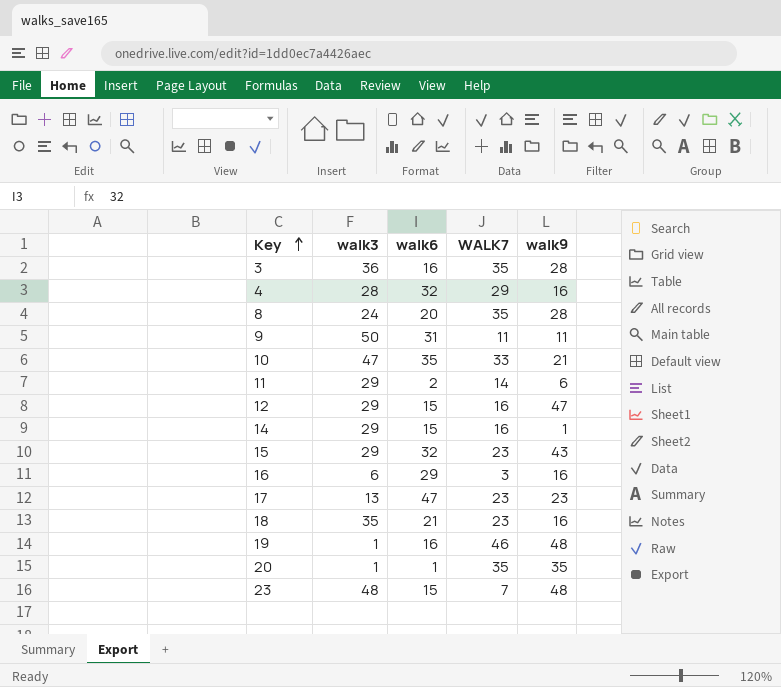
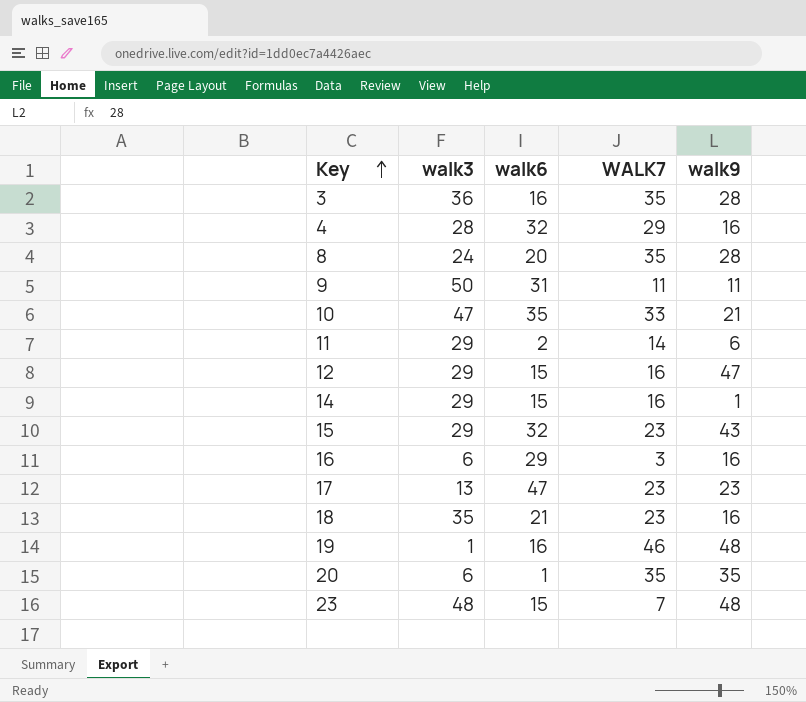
20 | walk3: 1 -> 6

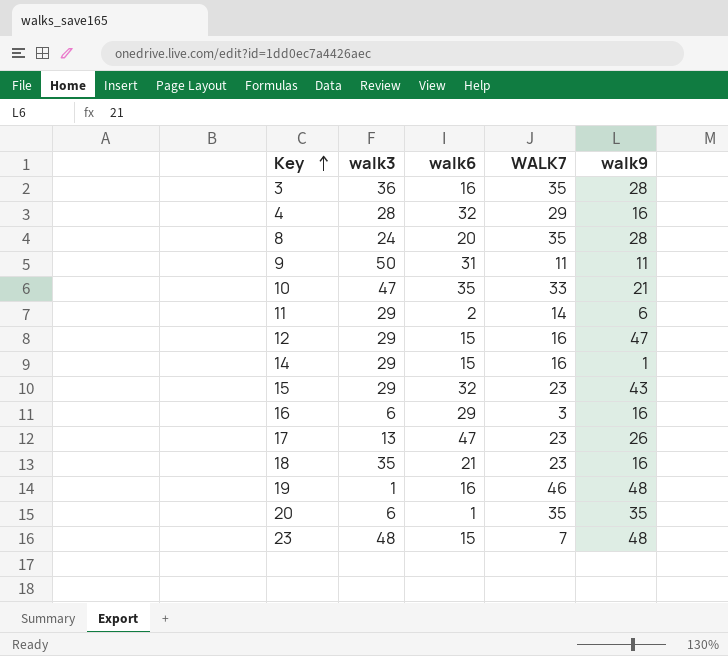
17 | walk9: 23 -> 26

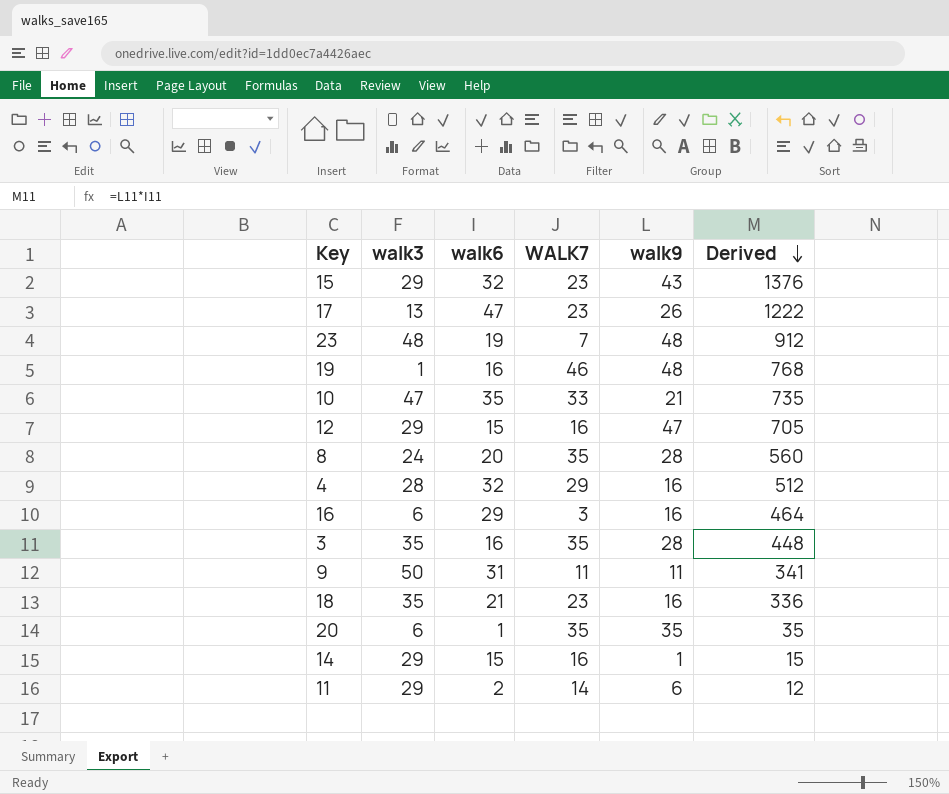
row order: Key ascending -> Derived descending
column Derived | formula: none -> [walk6] * [walk9]
23 | walk6: 15 -> 19
3 | walk3: 36 -> 35

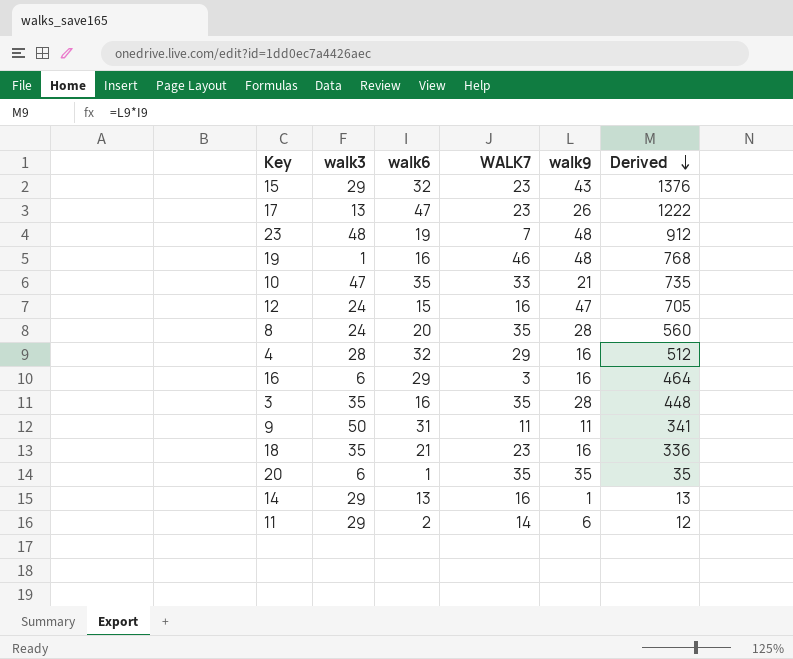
12 | walk3: 29 -> 24
14 | walk6: 15 -> 13
14 | Derived: 15 -> 13

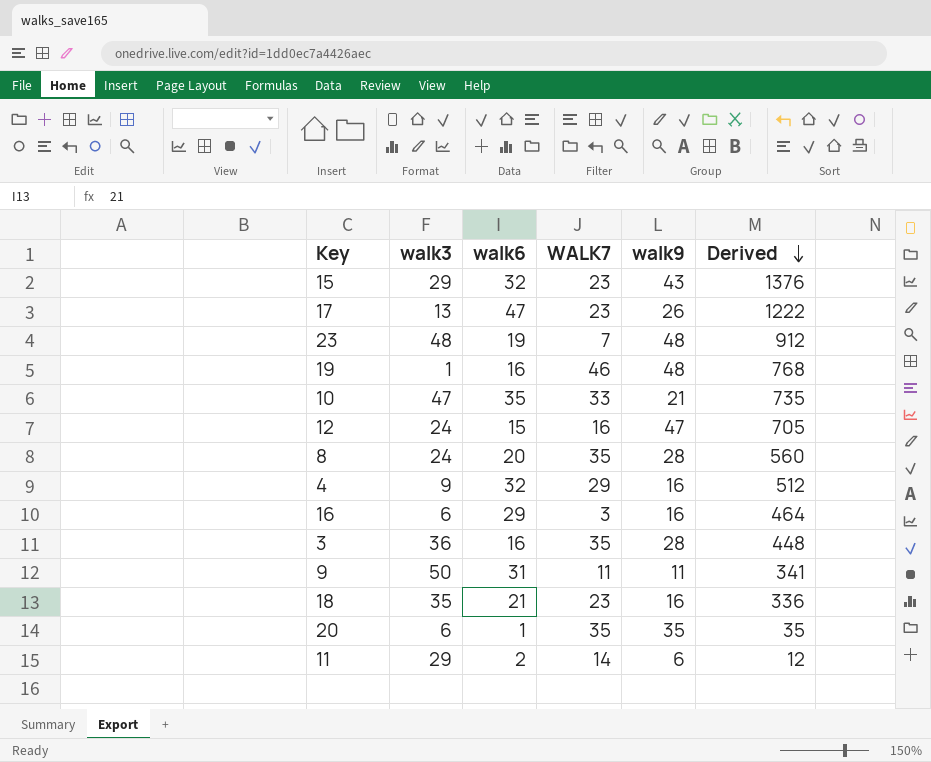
row 14: 29 | 13 | 16 | 1 | 13 -> none
4 | walk3: 28 -> 9
3 | walk3: 35 -> 36

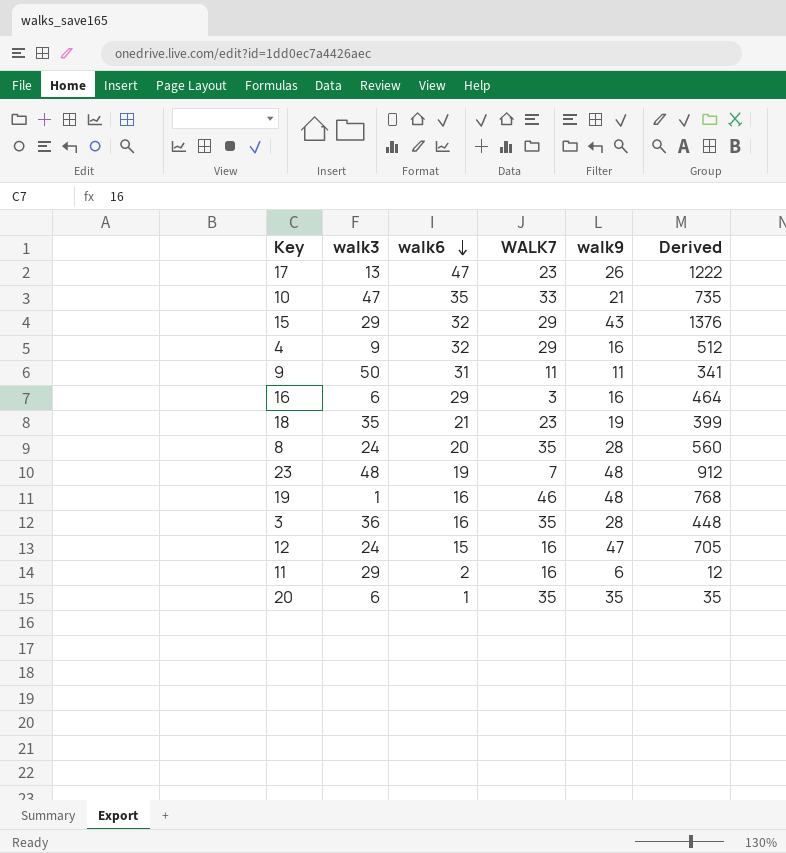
row order: Derived descending -> walk6 descending
15 | WALK7: 23 -> 29
18 | walk9: 16 -> 19
18 | Derived: 336 -> 399
11 | WALK7: 14 -> 16

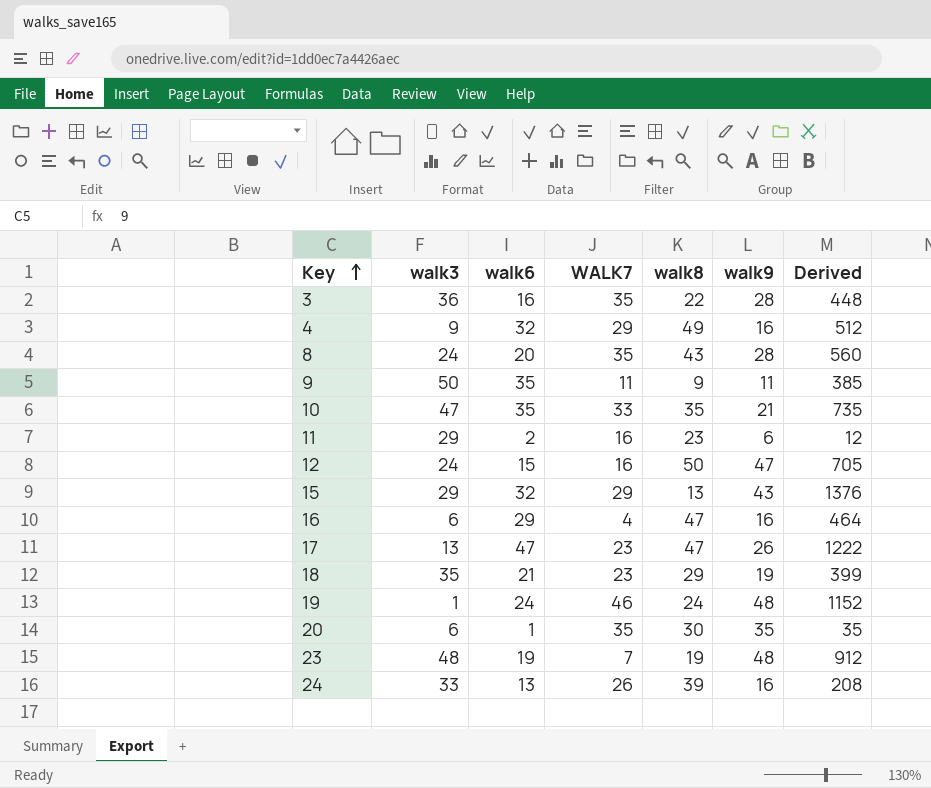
row order: walk6 descending -> Key ascending
column walk8 | position: none -> 5
9 | walk6: 31 -> 35
9 | Derived: 341 -> 385
16 | WALK7: 3 -> 4
19 | walk6: 16 -> 24
19 | Derived: 768 -> 1152
row 24: none -> 33 | 13 | 26 | 39 | 16 | 208

